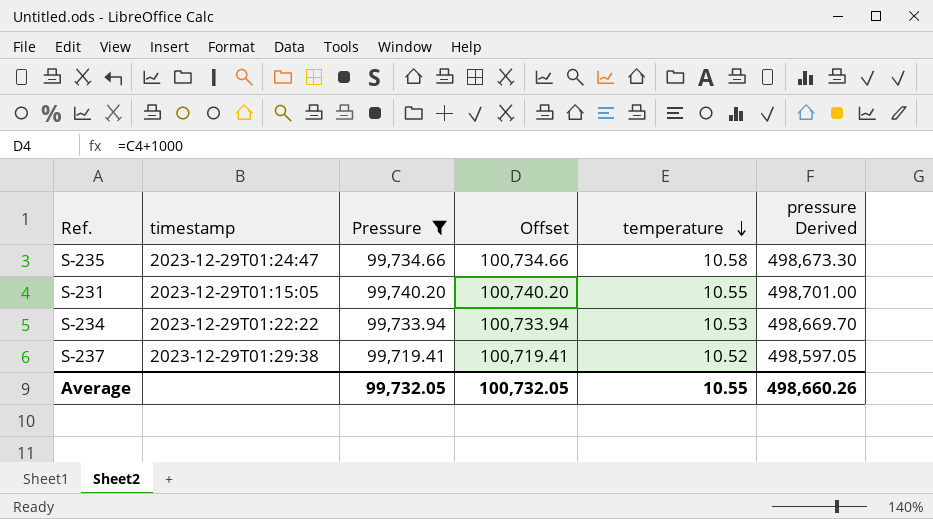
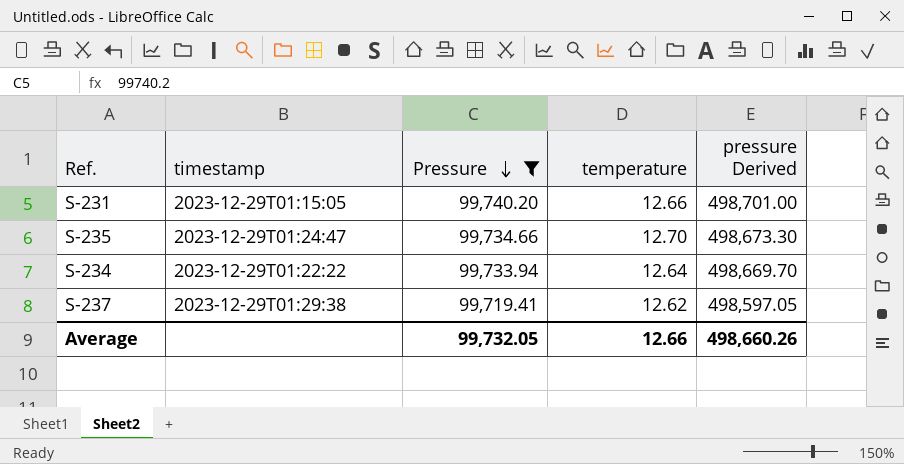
row order: temperature descending -> Pressure descending
column Offset | formula: [Pressure] + 1000 -> none
S-231 | temperature: 10.55 -> 12.66
S-235 | temperature: 10.58 -> 12.70
S-234 | temperature: 10.53 -> 12.64
S-237 | temperature: 10.52 -> 12.62
Average | temperature: 10.55 -> 12.66

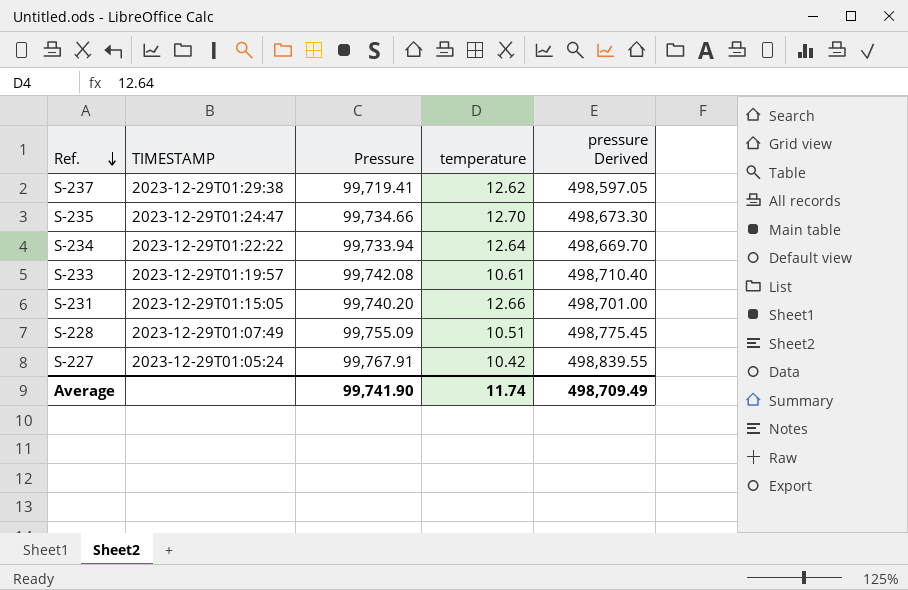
filter: Pressure <= 99,740.20 -> none
row order: Pressure descending -> Ref. descending
column name: timestamp -> TIMESTAMP
Average | Pressure: 99,732.05 -> 99,741.90
Average | temperature: 12.66 -> 11.74
Average | pressure Derived: 498,660.26 -> 498,709.49

